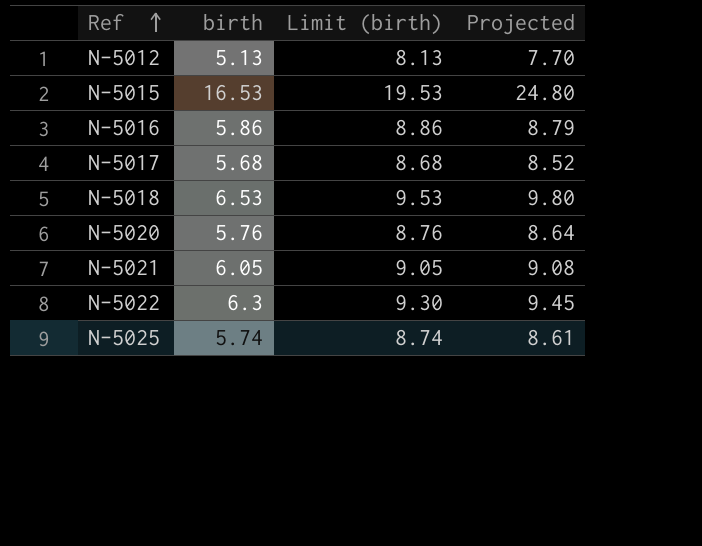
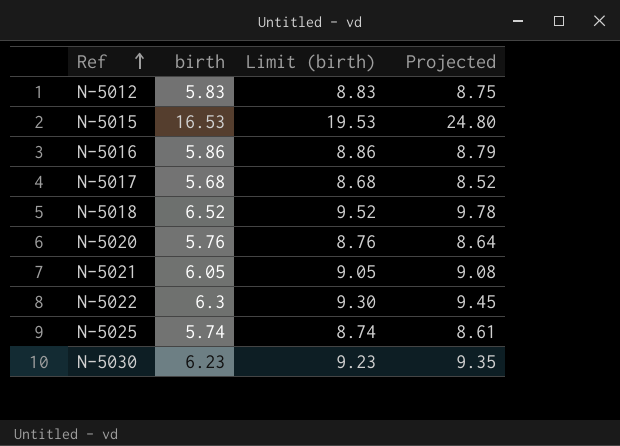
N-5012 | birth: 5.13 -> 5.83
N-5012 | Limit (birth): 8.13 -> 8.83
N-5012 | Projected: 7.70 -> 8.75
N-5018 | birth: 6.53 -> 6.52
N-5018 | Limit (birth): 9.53 -> 9.52
N-5018 | Projected: 9.80 -> 9.78
row N-5030: none -> 6.23 | 9.23 | 9.35

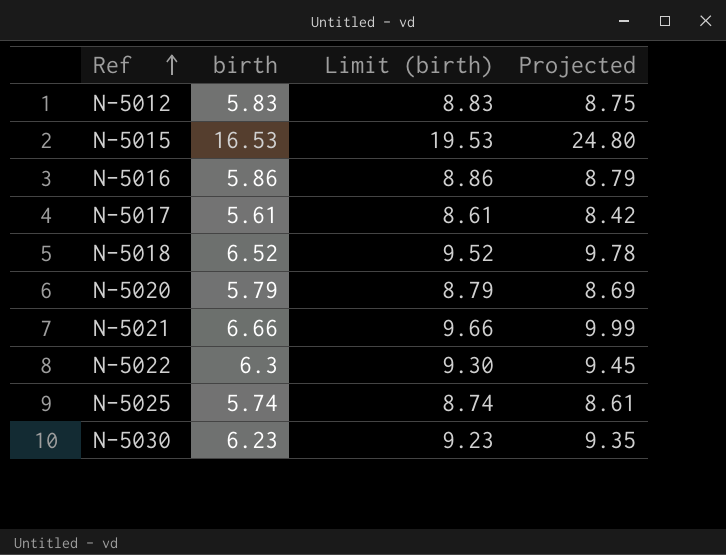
N-5017 | birth: 5.68 -> 5.61
N-5017 | Limit (birth): 8.68 -> 8.61
N-5017 | Projected: 8.52 -> 8.42
N-5020 | birth: 5.76 -> 5.79
N-5020 | Limit (birth): 8.76 -> 8.79
N-5020 | Projected: 8.64 -> 8.69
N-5021 | birth: 6.05 -> 6.66
N-5021 | Limit (birth): 9.05 -> 9.66
N-5021 | Projected: 9.08 -> 9.99

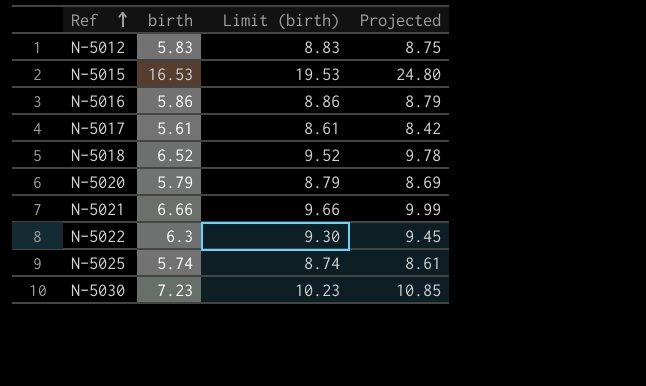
N-5030 | birth: 6.23 -> 7.23
N-5030 | Limit (birth): 9.23 -> 10.23
N-5030 | Projected: 9.35 -> 10.85

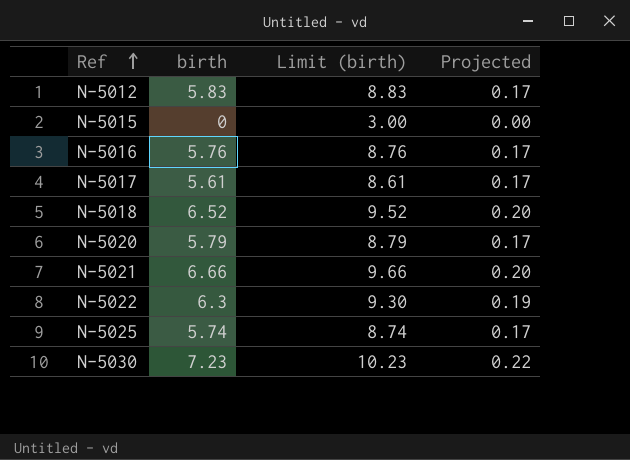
column Projected | formula: [birth] * 1.5 -> [birth] * 0.03
N-5015 | birth: 16.53 -> 0
N-5015 | Limit (birth): 19.53 -> 3.00
N-5016 | birth: 5.86 -> 5.76
N-5016 | Limit (birth): 8.86 -> 8.76

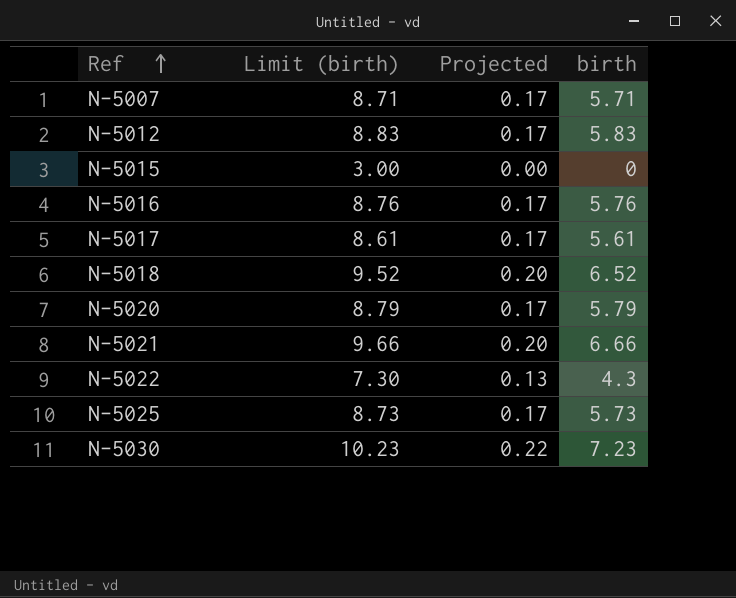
column birth | position: 2 -> 4
row N-5007: none -> 8.71 | 0.17 | 5.71
N-5022 | Limit (birth): 9.30 -> 7.30
N-5022 | Projected: 0.19 -> 0.13
N-5022 | birth: 6.3 -> 4.3
N-5025 | Limit (birth): 8.74 -> 8.73
N-5025 | birth: 5.74 -> 5.73

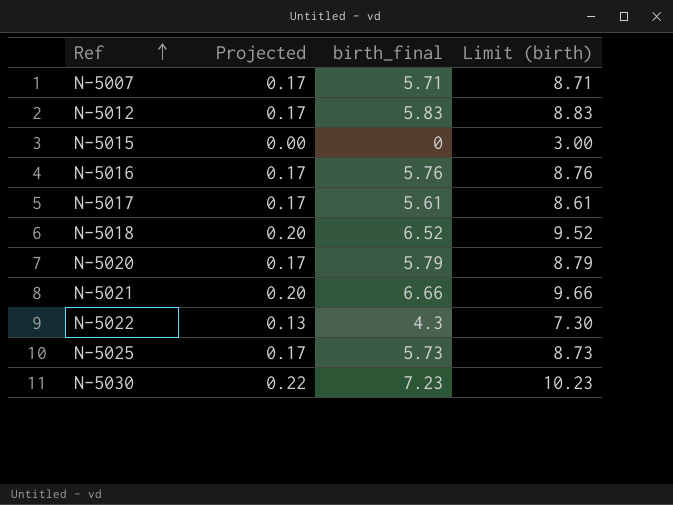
column name: birth -> birth_final
column Limit (birth) | position: 2 -> 4

